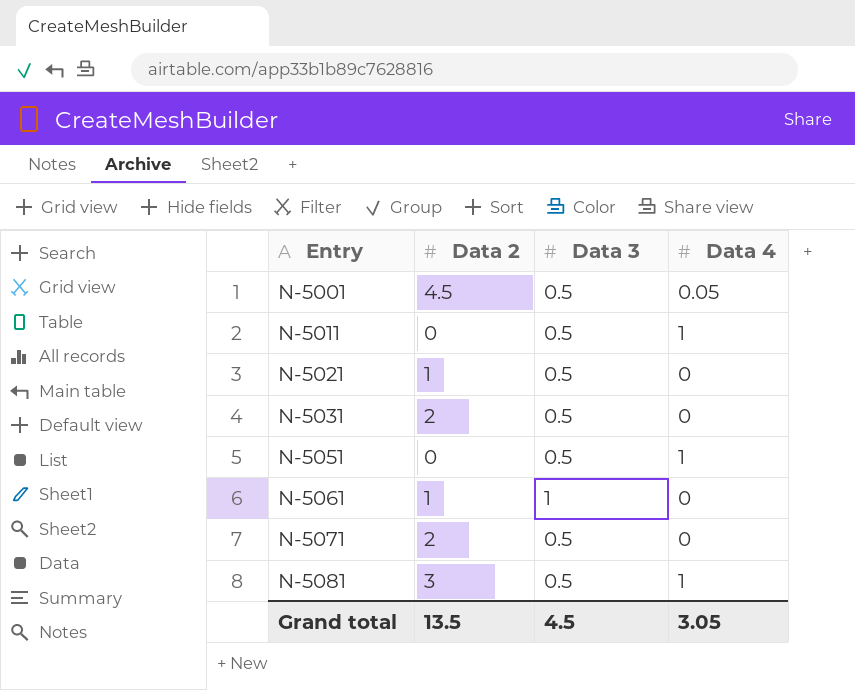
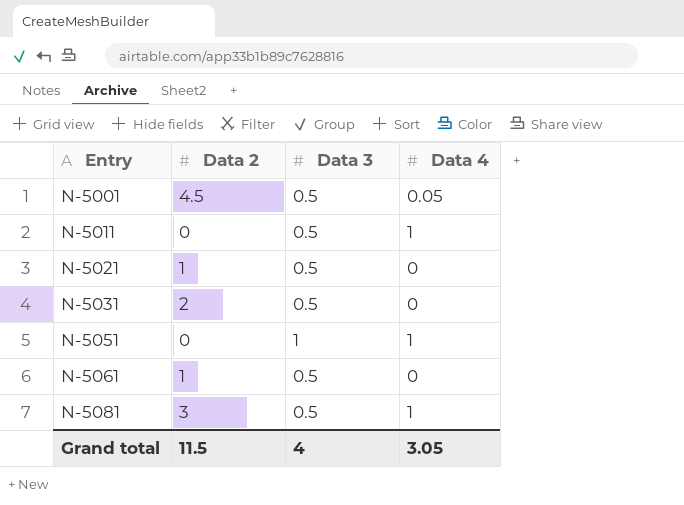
row N-5071: 2 | 0.5 | 0 -> none
N-5051 | Data 3: 0.5 -> 1
N-5061 | Data 3: 1 -> 0.5
Grand total | Data 2: 13.5 -> 11.5
Grand total | Data 3: 4.5 -> 4

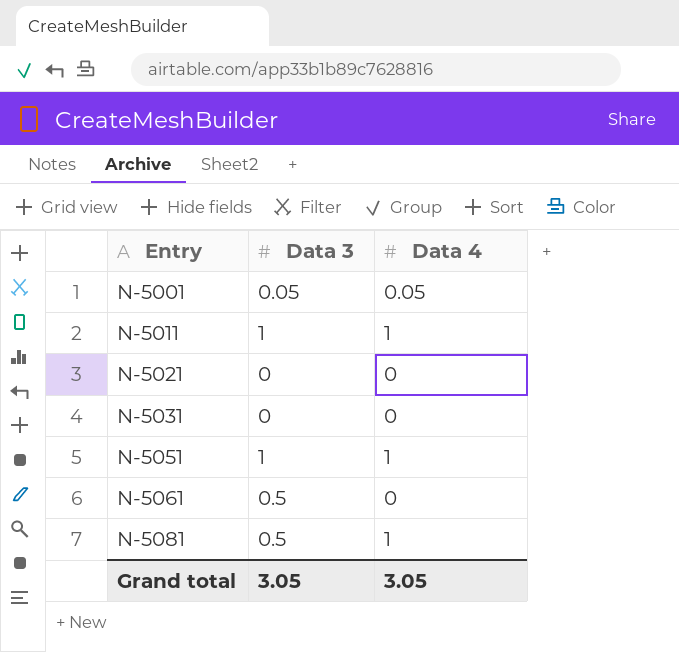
column Data 2 | position: 2 -> none
N-5001 | Data 3: 0.5 -> 0.05
N-5011 | Data 3: 0.5 -> 1
N-5021 | Data 3: 0.5 -> 0
N-5031 | Data 3: 0.5 -> 0
Grand total | Data 3: 4 -> 3.05

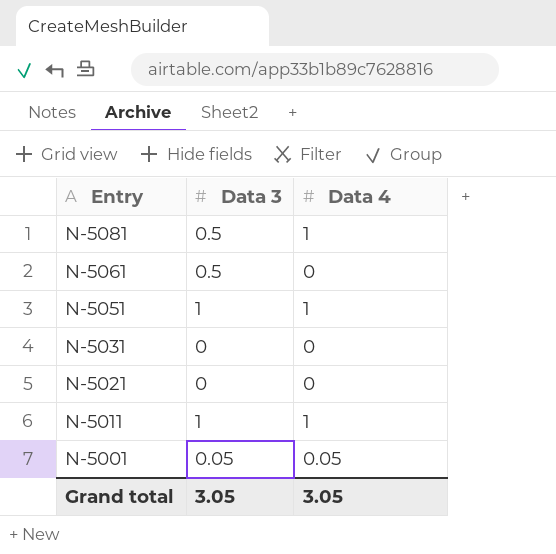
row order: Entry ascending -> Entry descending

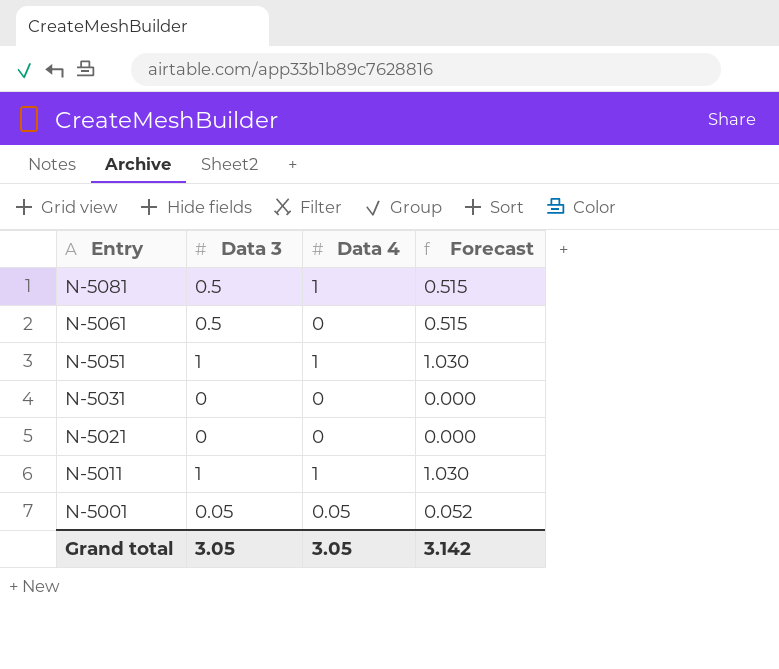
column Forecast | formula: none -> [Data 3] * 1.03

